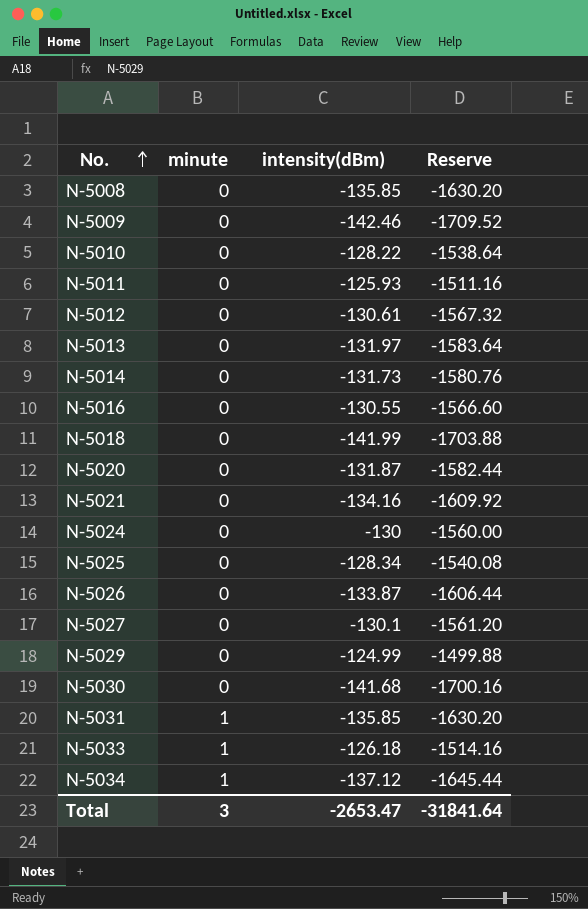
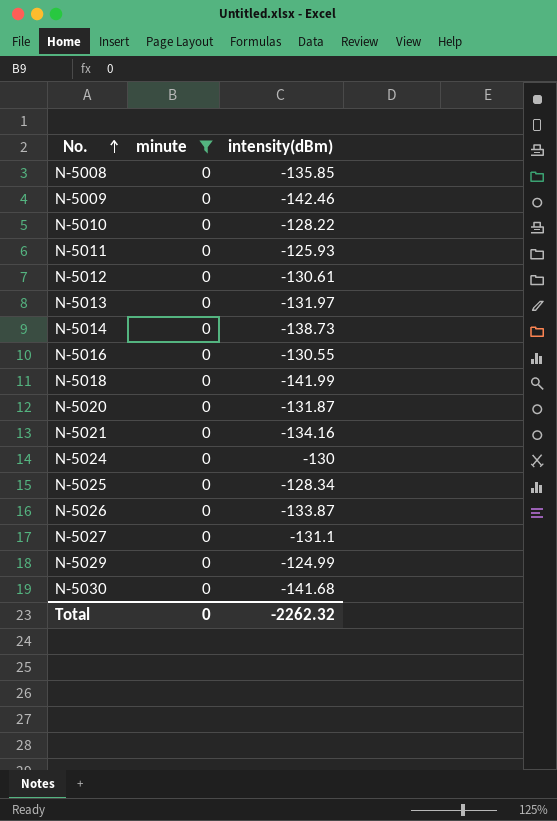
filter: none -> minute = 0
column Reserve | formula: [intensity(dBm)] * 12 -> none
N-5014 | intensity(dBm): -131.73 -> -138.73
N-5027 | intensity(dBm): -130.1 -> -131.1
Total | minute: 3 -> 0
Total | intensity(dBm): -2653.47 -> -2262.32

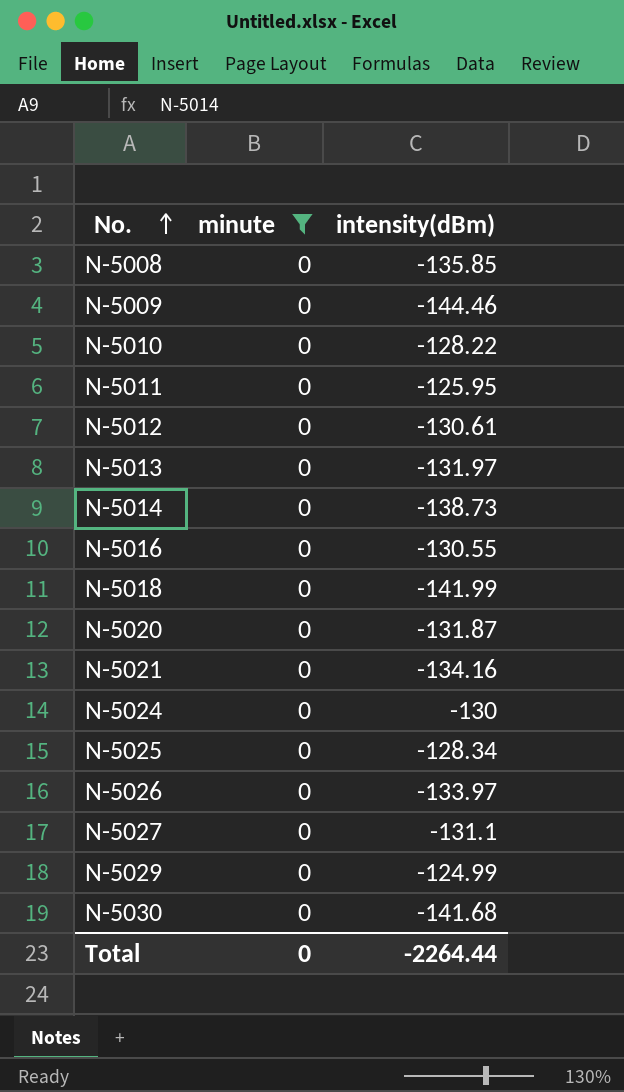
N-5009 | intensity(dBm): -142.46 -> -144.46
N-5011 | intensity(dBm): -125.93 -> -125.95
N-5026 | intensity(dBm): -133.87 -> -133.97
Total | intensity(dBm): -2262.32 -> -2264.44

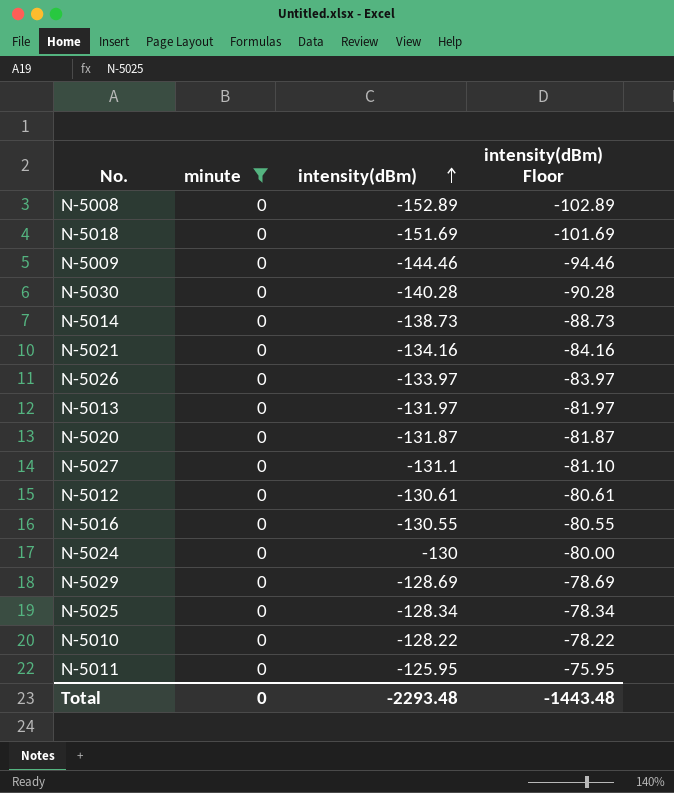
row order: No. ascending -> intensity(dBm) ascending
column intensity(dBm) Floor | formula: none -> [intensity(dBm)] + 50
N-5008 | intensity(dBm): -135.85 -> -152.89
N-5018 | intensity(dBm): -141.99 -> -151.69
N-5030 | intensity(dBm): -141.68 -> -140.28
N-5029 | intensity(dBm): -124.99 -> -128.69
Total | intensity(dBm): -2264.44 -> -2293.48

